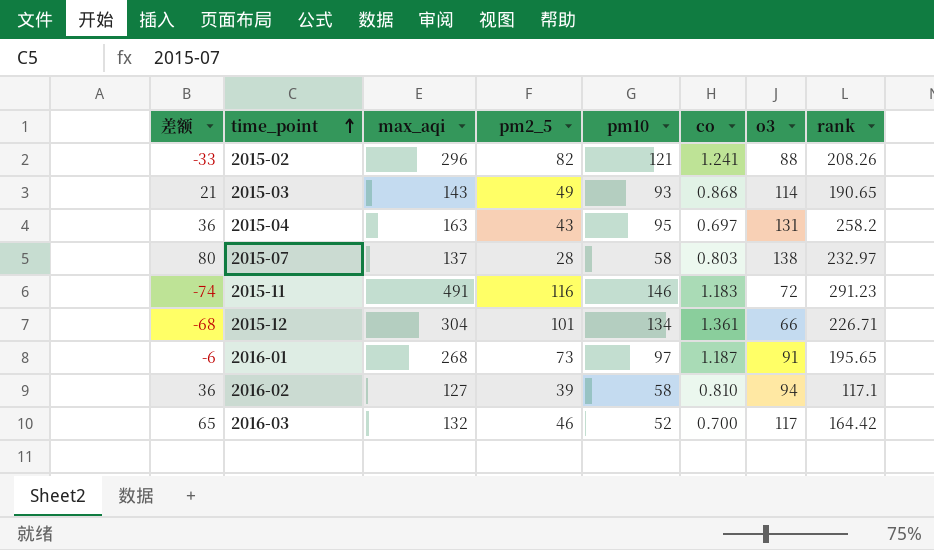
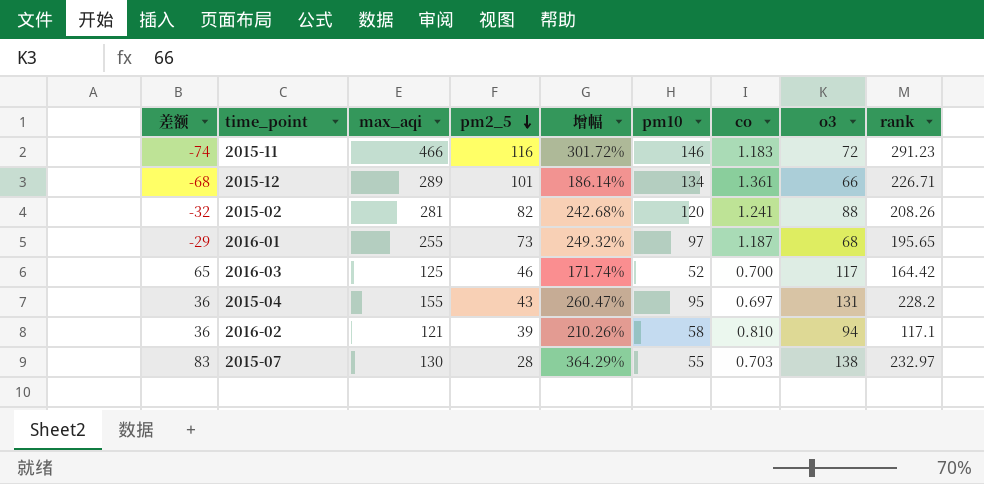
row order: time_point ascending -> pm2_5 descending
column 增幅 | formula: none -> ([max_aqi] - [pm2_5]) / [pm2_5]
row 2015-03: 21 | 143 | 49 | 93 | 0.868 | 114 | 190.65 -> none
2015-11 | max_aqi: 491 -> 466
2015-12 | max_aqi: 304 -> 289
2015-02 | 差额: -33 -> -32
2015-02 | max_aqi: 296 -> 281
2015-02 | pm10: 121 -> 120
2016-01 | 差额: -6 -> -29
2016-01 | max_aqi: 268 -> 255
2016-01 | o3: 91 -> 68
2016-03 | max_aqi: 132 -> 125
2015-04 | max_aqi: 163 -> 155
2015-04 | rank: 258.2 -> 228.2
2016-02 | max_aqi: 127 -> 121
2015-07 | 差额: 80 -> 83
2015-07 | max_aqi: 137 -> 130
2015-07 | pm10: 58 -> 55
2015-07 | co: 0.803 -> 0.703

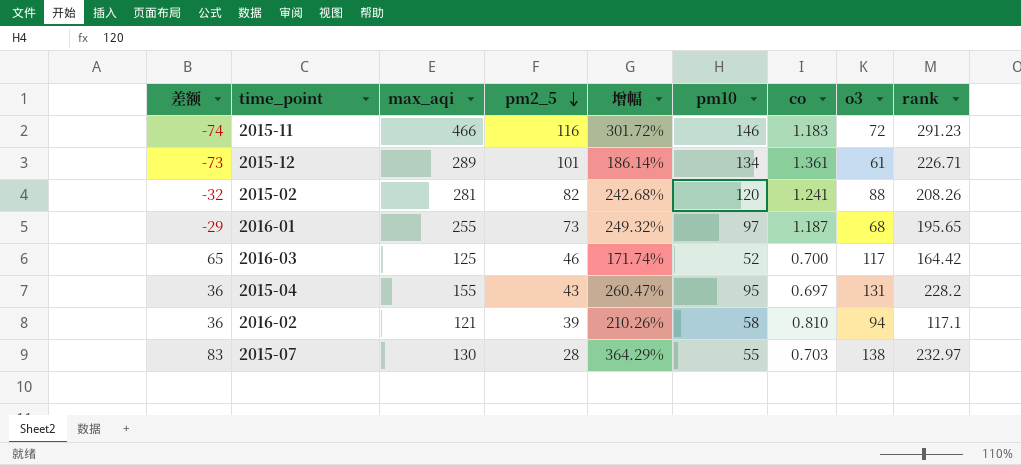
2015-12 | 差额: -68 -> -73
2015-12 | o3: 66 -> 61

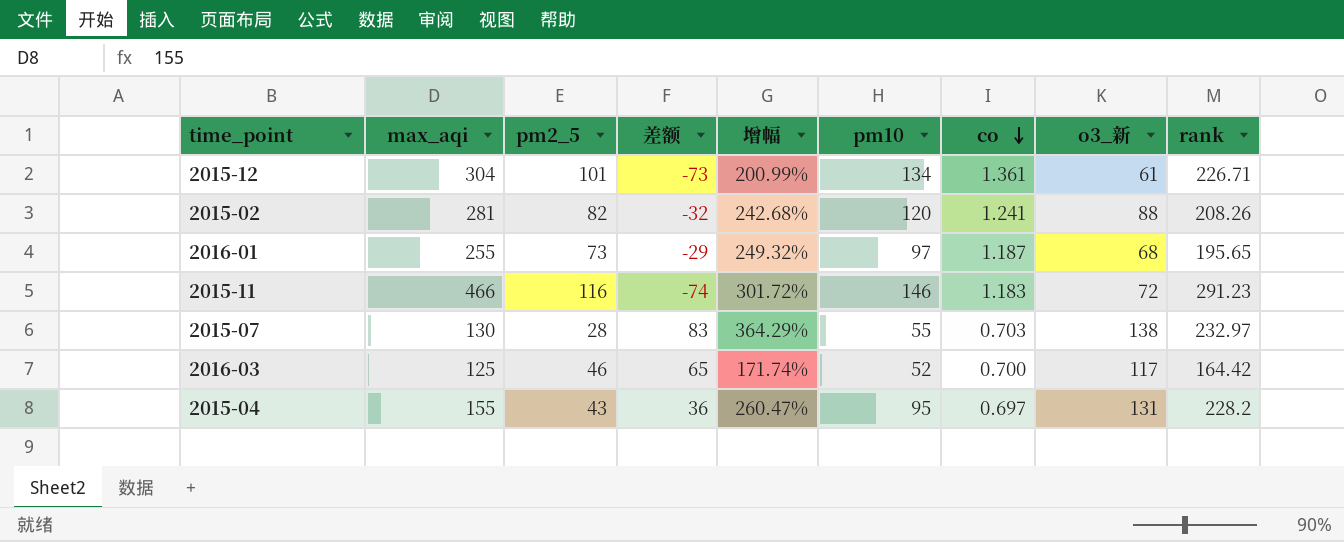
row order: pm2_5 descending -> co descending
column 差额 | position: 1 -> 4
column name: o3 -> o3_新
row 2016-02: 36 | 121 | 39 | 210.26% | 58 | 0.810 | 94 | 117.1 -> none
2015-12 | max_aqi: 289 -> 304
2015-12 | 增幅: 186.14% -> 200.99%

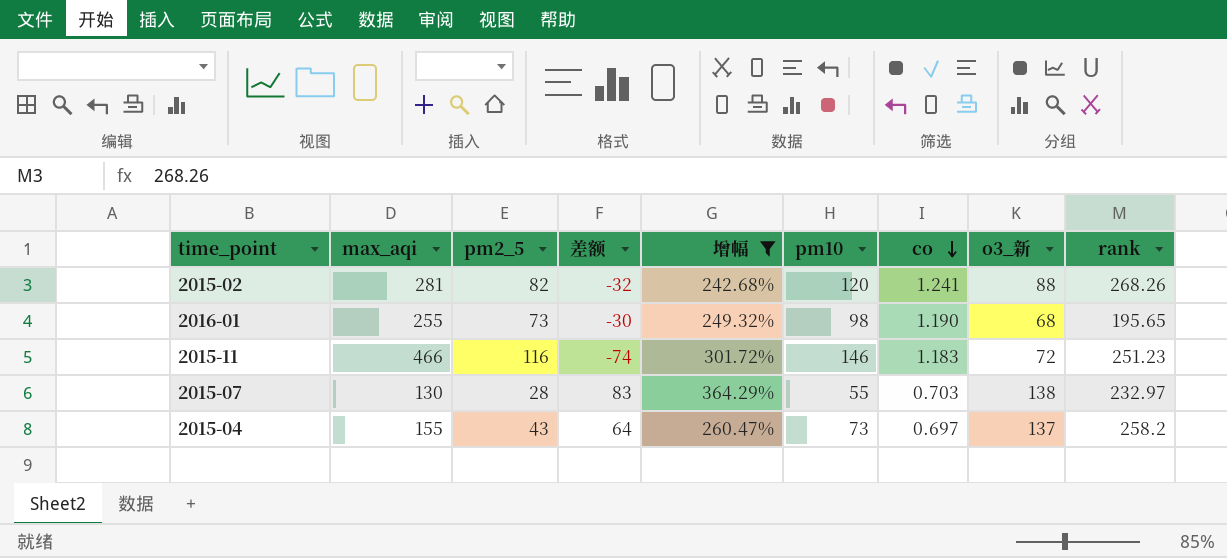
filter: none -> 增幅 >= 242.68%
2015-02 | rank: 208.26 -> 268.26
2016-01 | 差额: -29 -> -30
2016-01 | pm10: 97 -> 98
2016-01 | co: 1.187 -> 1.190
2015-11 | rank: 291.23 -> 251.23
2015-04 | 差额: 36 -> 64
2015-04 | pm10: 95 -> 73
2015-04 | o3_新: 131 -> 137
2015-04 | rank: 228.2 -> 258.2

